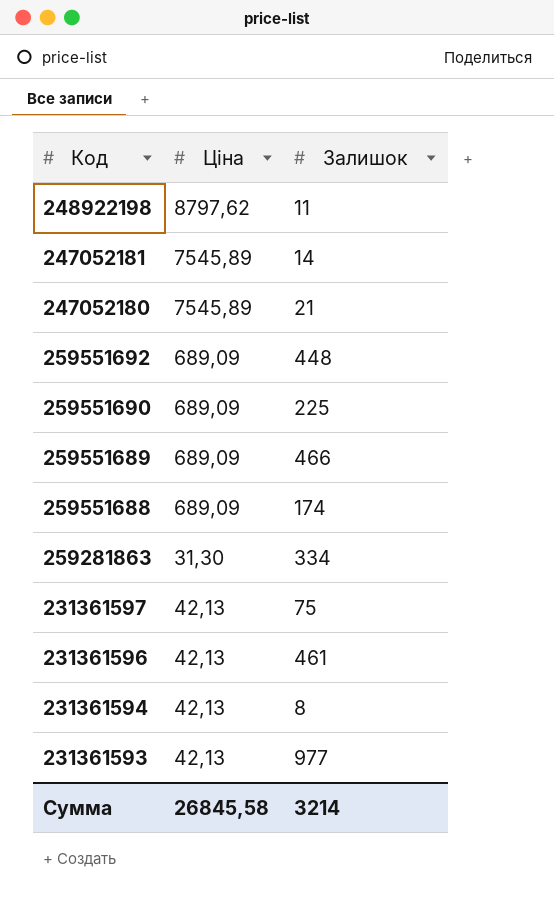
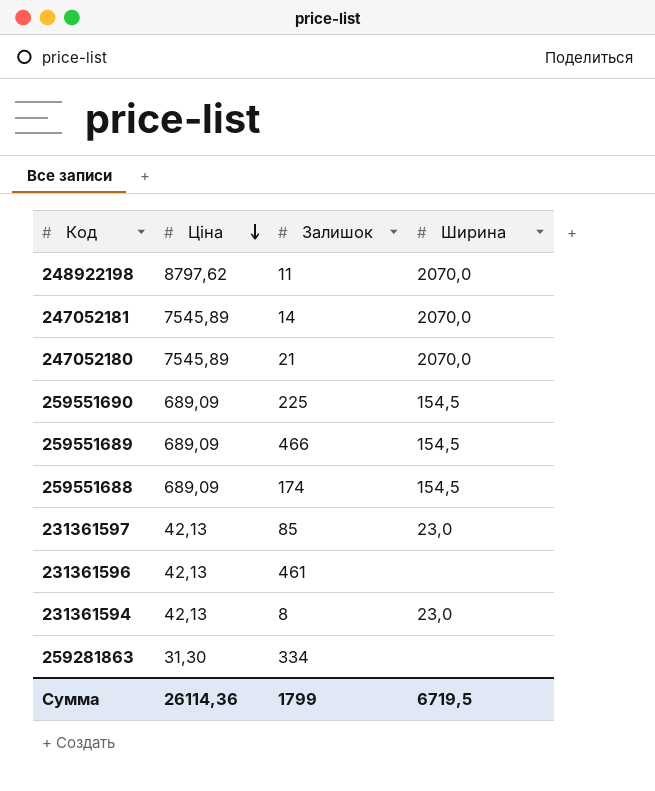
row order: none -> Ціна descending
column Ширина | position: none -> 4
row 259551692: 689,09 | 448 -> none
row 231361593: 42,13 | 977 -> none
231361597 | Залишок: 75 -> 85
Сумма | Ціна: 26845,58 -> 26114,36
Сумма | Залишок: 3214 -> 1799

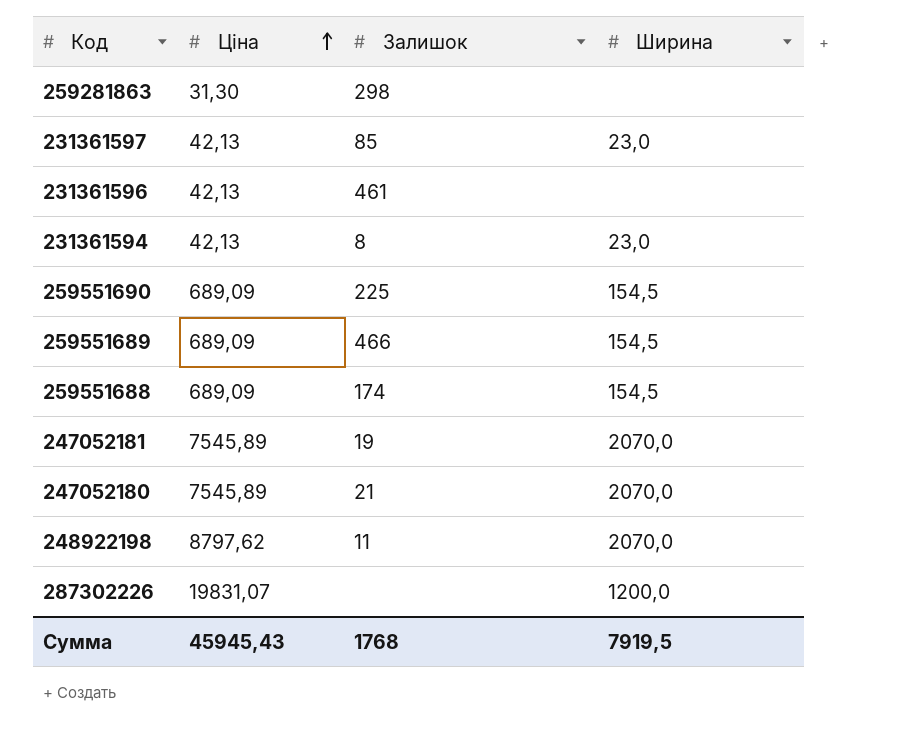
row order: Ціна descending -> Ціна ascending
259281863 | Залишок: 334 -> 298
247052181 | Залишок: 14 -> 19
row 287302226: none -> 19831,07 | none | 1200,0
Сумма | Ціна: 26114,36 -> 45945,43
Сумма | Залишок: 1799 -> 1768
Сумма | Ширина: 6719,5 -> 7919,5

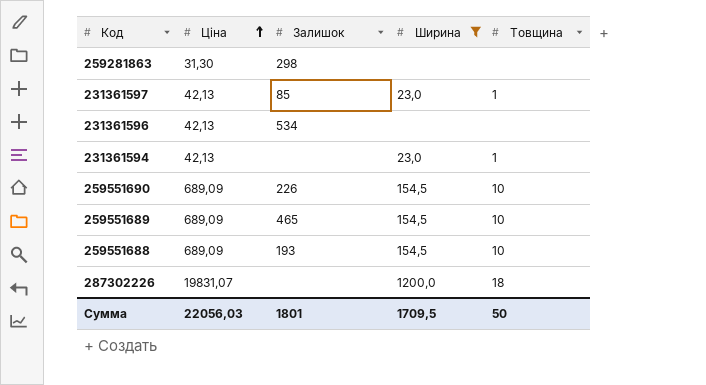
filter: none -> Ширина != 2070,0
column Товщина | position: none -> 5
231361596 | Залишок: 461 -> 534
231361594 | Залишок: 8 -> none
259551690 | Залишок: 225 -> 226
259551689 | Залишок: 466 -> 465
259551688 | Залишок: 174 -> 193
Сумма | Ціна: 45945,43 -> 22056,03
Сумма | Залишок: 1768 -> 1801
Сумма | Ширина: 7919,5 -> 1709,5

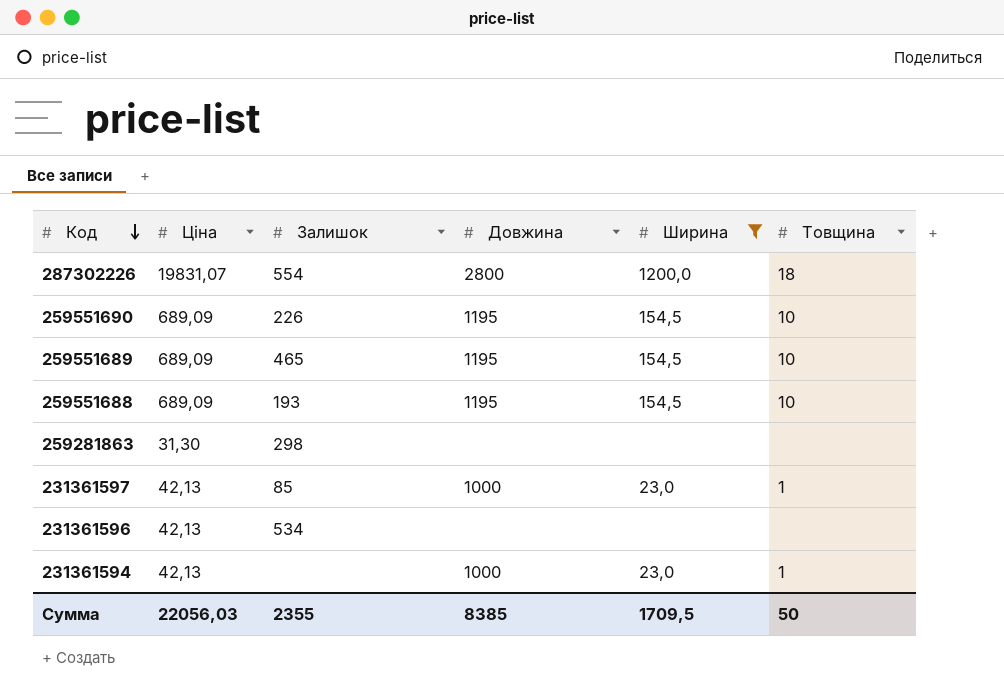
row order: Ціна ascending -> Код descending
column Довжина | position: none -> 4
287302226 | Залишок: none -> 554
Сумма | Залишок: 1801 -> 2355

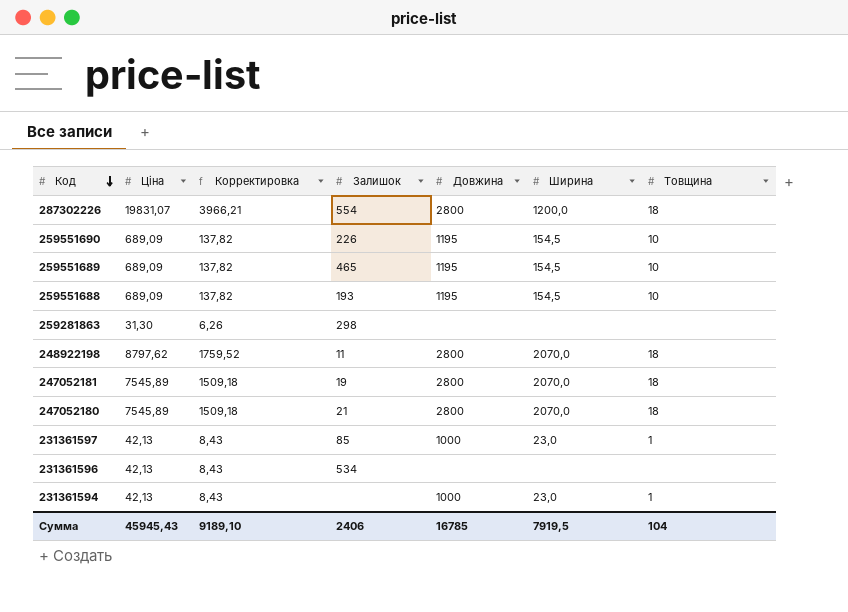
filter: Ширина != 2070,0 -> none
column Корректировка | formula: none -> [Ціна] * 0,2
Сумма | Ціна: 22056,03 -> 45945,43
Сумма | Залишок: 2355 -> 2406
Сумма | Довжина: 8385 -> 16785
Сумма | Ширина: 1709,5 -> 7919,5
Сумма | Товщина: 50 -> 104

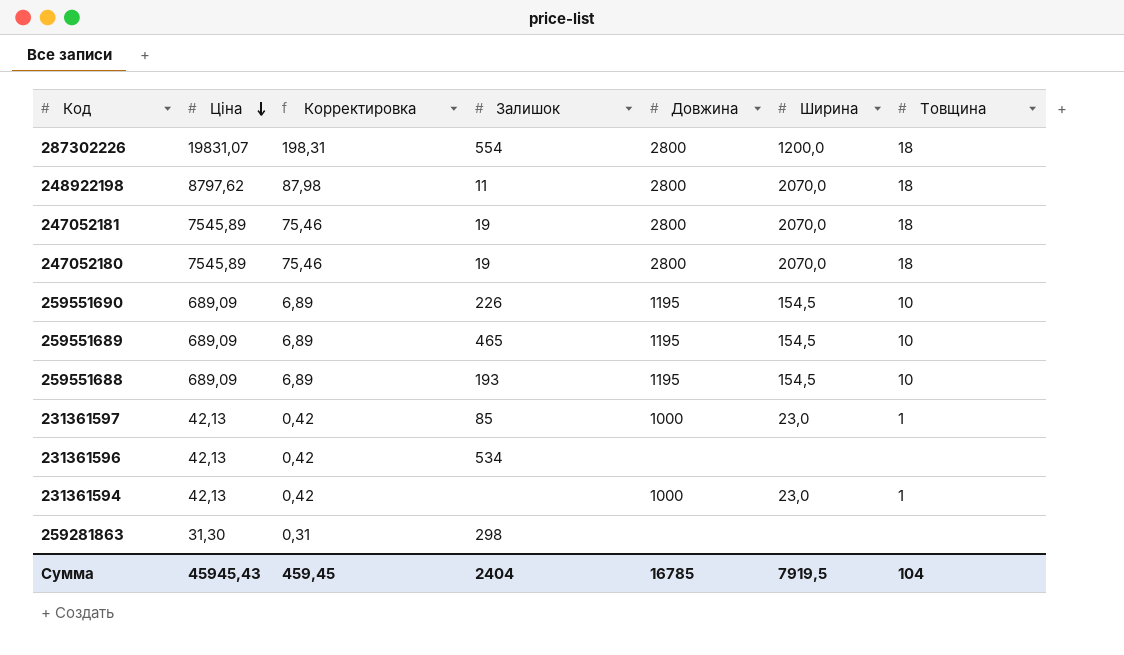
row order: Код descending -> Ціна descending
column Корректировка | formula: [Ціна] * 0,2 -> [Ціна] * 0,01
247052180 | Залишок: 21 -> 19
Сумма | Корректировка: 9189,10 -> 459,45
Сумма | Залишок: 2406 -> 2404

